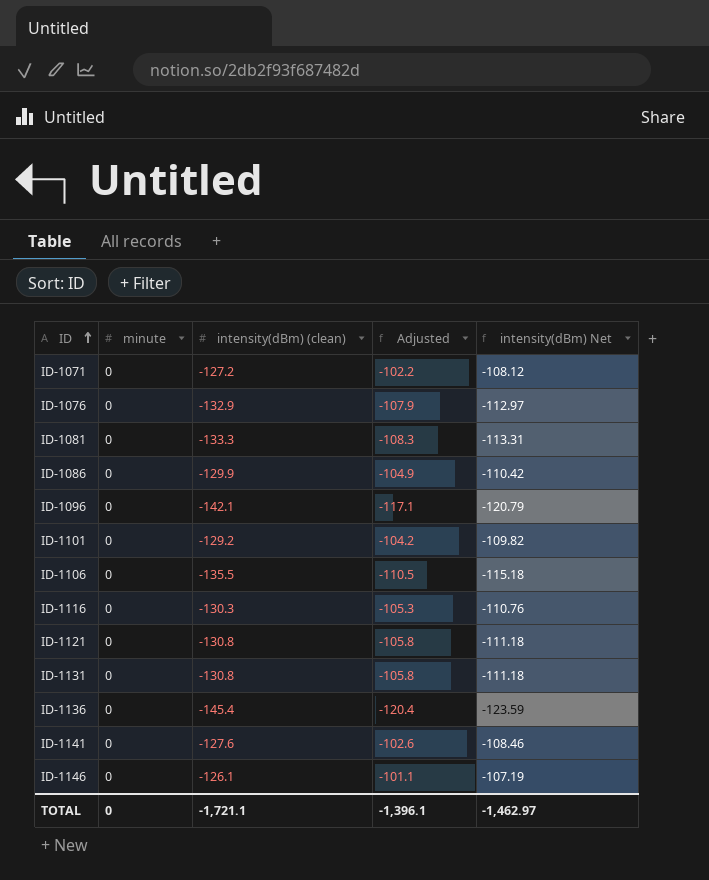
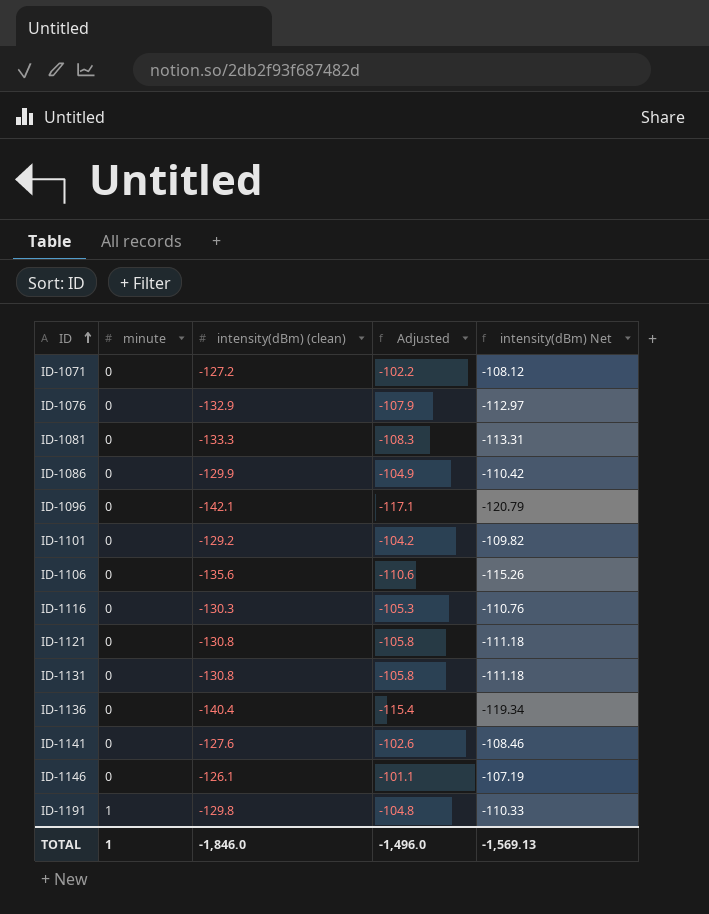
ID-1106 | intensity(dBm) (clean): -135.5 -> -135.6
ID-1106 | Adjusted: -110.5 -> -110.6
ID-1106 | intensity(dBm) Net: -115.18 -> -115.26
ID-1136 | intensity(dBm) (clean): -145.4 -> -140.4
ID-1136 | Adjusted: -120.4 -> -115.4
ID-1136 | intensity(dBm) Net: -123.59 -> -119.34
row ID-1191: none -> 1 | -129.8 | -104.8 | -110.33
TOTAL | minute: 0 -> 1
TOTAL | intensity(dBm) (clean): -1,721.1 -> -1,846.0
TOTAL | Adjusted: -1,396.1 -> -1,496.0
TOTAL | intensity(dBm) Net: -1,462.97 -> -1,569.13

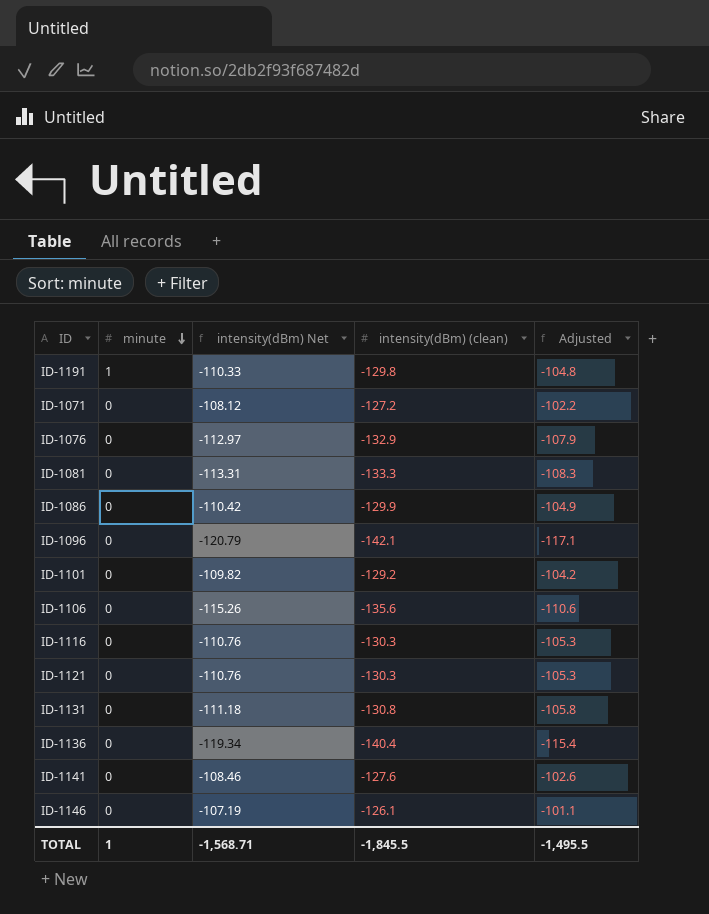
row order: ID ascending -> minute descending
column intensity(dBm) Net | position: 5 -> 3
ID-1121 | intensity(dBm) Net: -111.18 -> -110.76
ID-1121 | intensity(dBm) (clean): -130.8 -> -130.3
ID-1121 | Adjusted: -105.8 -> -105.3
TOTAL | intensity(dBm) Net: -1,569.13 -> -1,568.71
TOTAL | intensity(dBm) (clean): -1,846.0 -> -1,845.5
TOTAL | Adjusted: -1,496.0 -> -1,495.5

